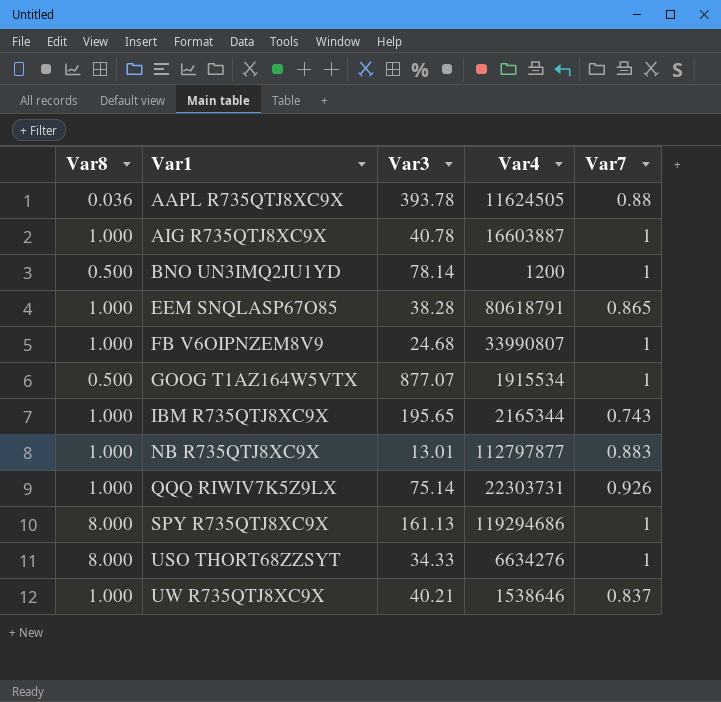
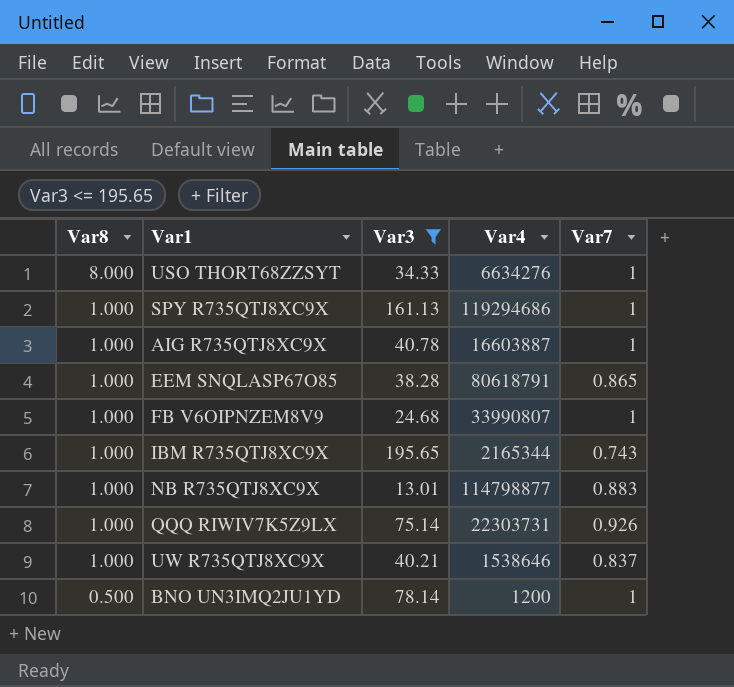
filter: none -> Var3 <= 195.65
row order: Var1 ascending -> Var8 descending
SPY R735QTJ8XC9X | Var8: 8.000 -> 1.000
NB R735QTJ8XC9X | Var4: 112797877 -> 114798877

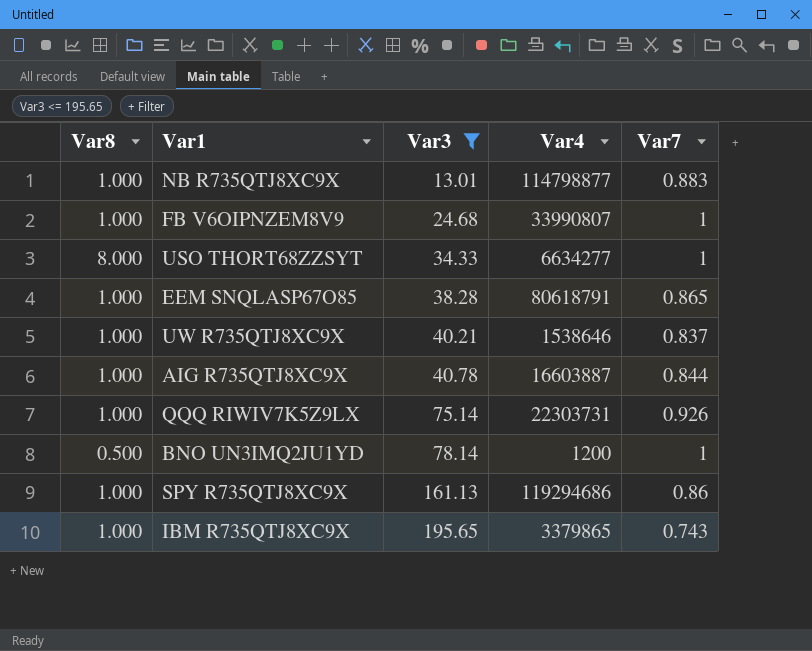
row order: Var8 descending -> Var3 ascending
USO THORT68ZZSYT | Var4: 6634276 -> 6634277
AIG R735QTJ8XC9X | Var7: 1 -> 0.844
SPY R735QTJ8XC9X | Var7: 1 -> 0.86
IBM R735QTJ8XC9X | Var4: 2165344 -> 3379865

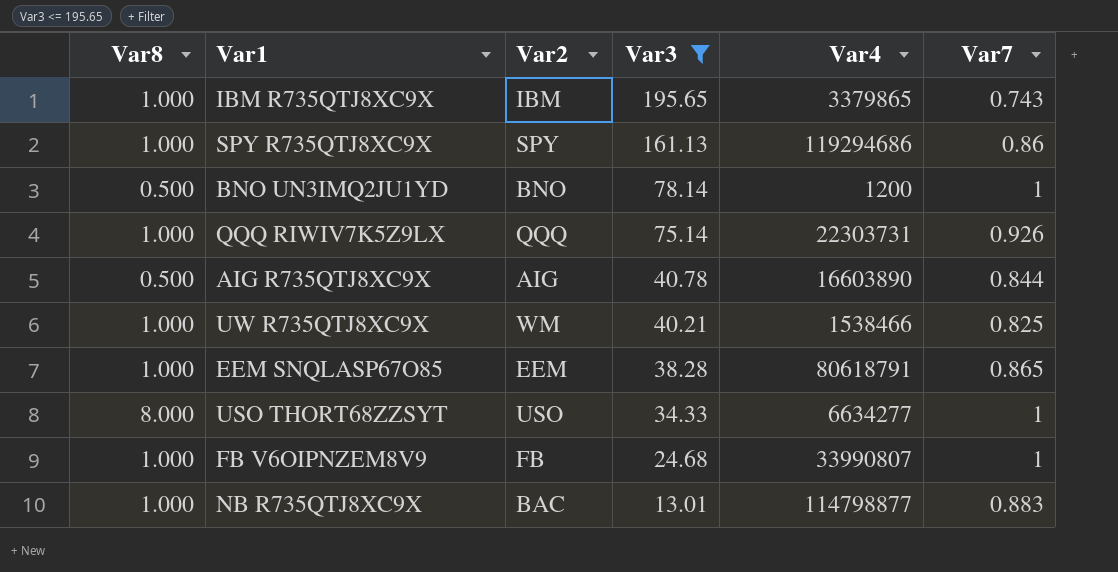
row order: Var3 ascending -> Var3 descending
column Var2 | position: none -> 3
AIG R735QTJ8XC9X | Var8: 1.000 -> 0.500
AIG R735QTJ8XC9X | Var4: 16603887 -> 16603890
UW R735QTJ8XC9X | Var4: 1538646 -> 1538466
UW R735QTJ8XC9X | Var7: 0.837 -> 0.825

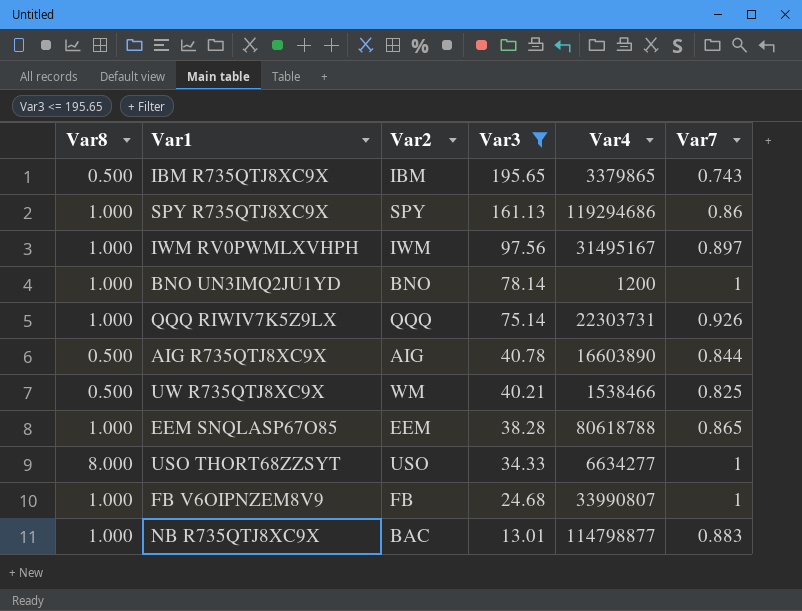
IBM R735QTJ8XC9X | Var8: 1.000 -> 0.500
row IWM RV0PWMLXVHPH: none -> 1.000 | IWM | 97.56 | 31495167 | 0.897
BNO UN3IMQ2JU1YD | Var8: 0.500 -> 1.000
UW R735QTJ8XC9X | Var8: 1.000 -> 0.500
EEM SNQLASP67O85 | Var4: 80618791 -> 80618788

